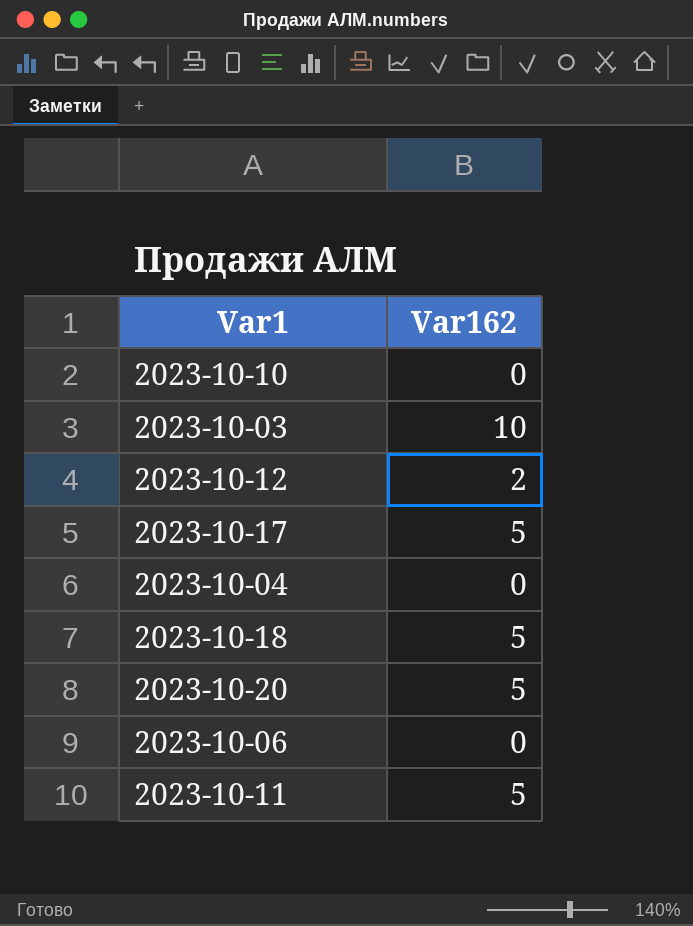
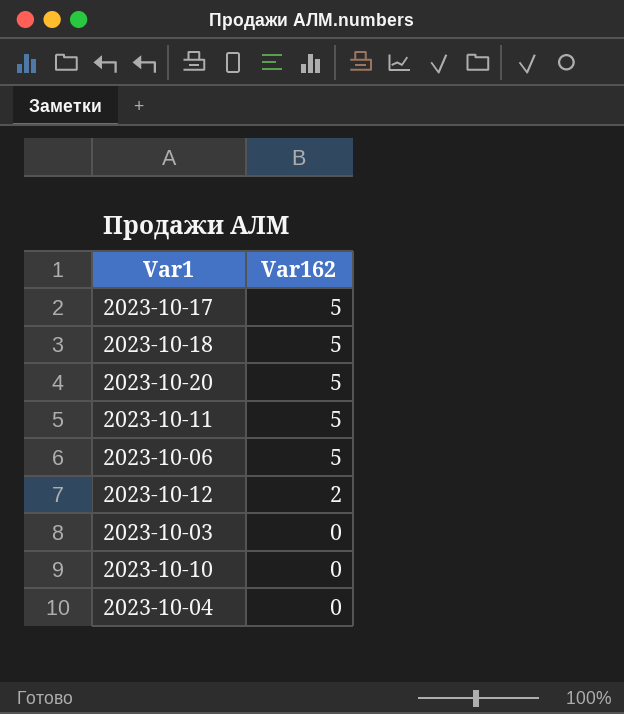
row order: none -> Var162 descending
2023-10-06 | Var162: 0 -> 5
2023-10-03 | Var162: 10 -> 0

